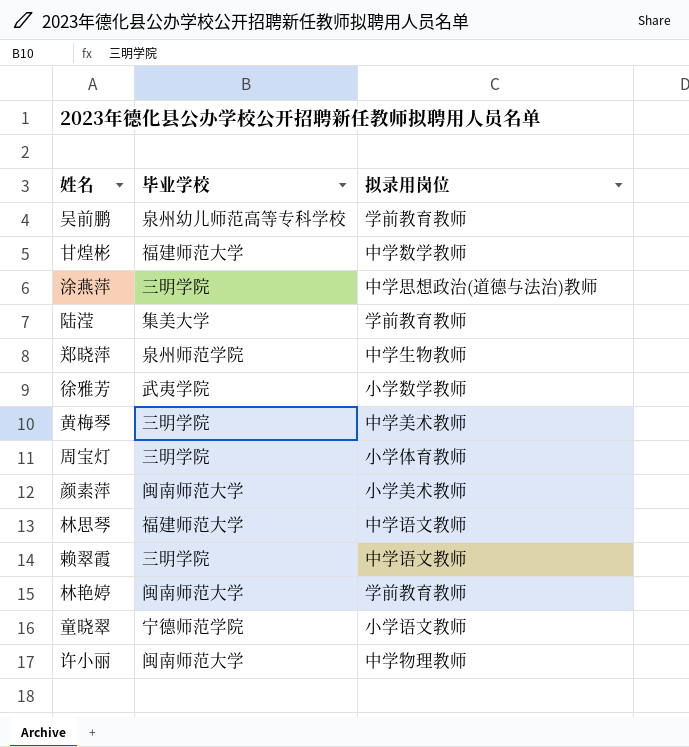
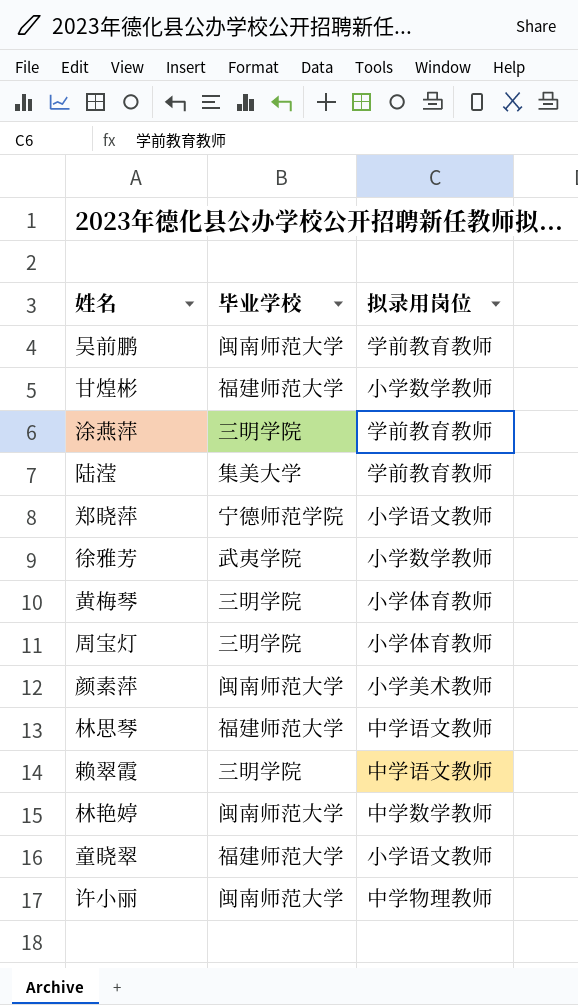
吴前鹏 | 毕业学校: 泉州幼儿师范高等专科学校 -> 闽南师范大学
甘煌彬 | 拟录用岗位: 中学数学教师 -> 小学数学教师
涂燕萍 | 拟录用岗位: 中学思想政治(道德与法治)教师 -> 学前教育教师
郑晓萍 | 毕业学校: 泉州师范学院 -> 宁德师范学院
郑晓萍 | 拟录用岗位: 中学生物教师 -> 小学语文教师
黄梅琴 | 拟录用岗位: 中学美术教师 -> 小学体育教师
林艳婷 | 拟录用岗位: 学前教育教师 -> 中学数学教师
童晓翠 | 毕业学校: 宁德师范学院 -> 福建师范大学

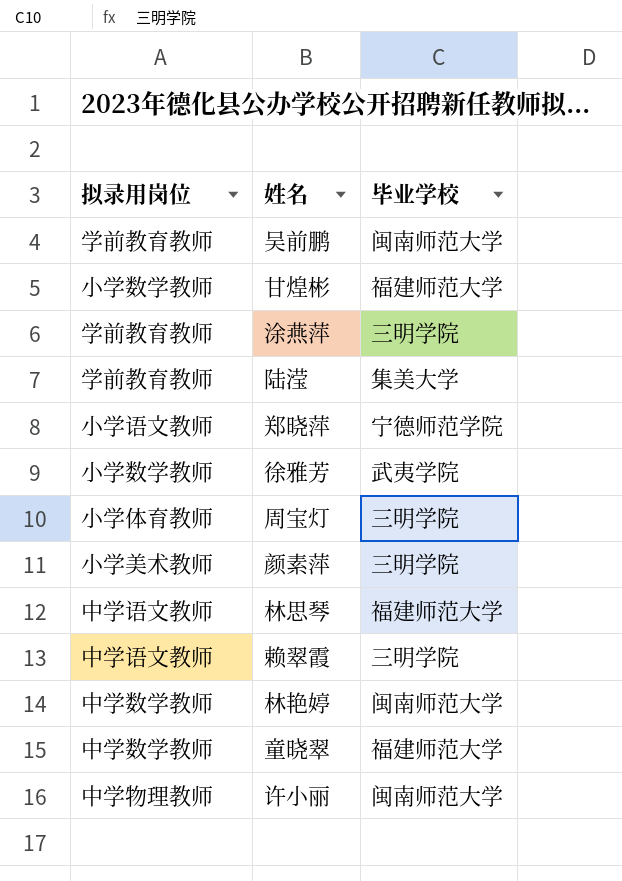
column 拟录用岗位 | position: 3 -> 1
row 黄梅琴: 三明学院 | 小学体育教师 -> none
颜素萍 | 毕业学校: 闽南师范大学 -> 三明学院
童晓翠 | 拟录用岗位: 小学语文教师 -> 中学数学教师

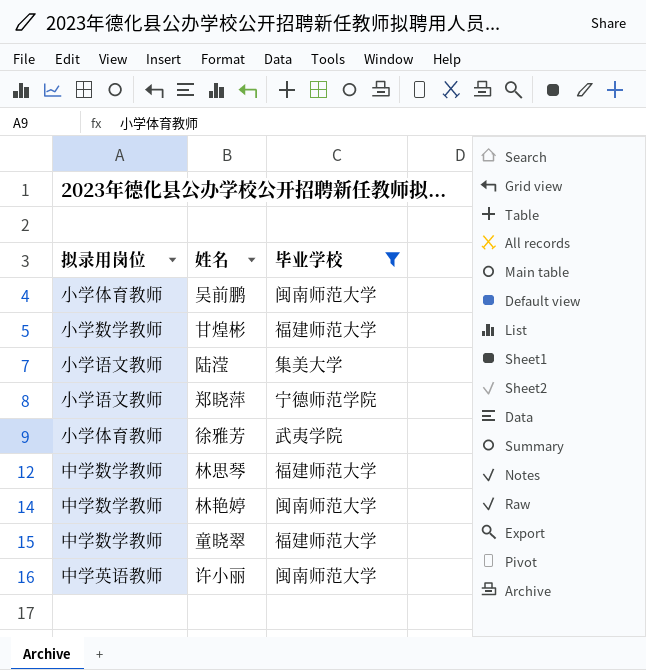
filter: none -> 毕业学校 != 三明学院
吴前鹏 | 拟录用岗位: 学前教育教师 -> 小学体育教师
陆滢 | 拟录用岗位: 学前教育教师 -> 小学语文教师
徐雅芳 | 拟录用岗位: 小学数学教师 -> 小学体育教师
林思琴 | 拟录用岗位: 中学语文教师 -> 中学数学教师
许小丽 | 拟录用岗位: 中学物理教师 -> 中学英语教师

